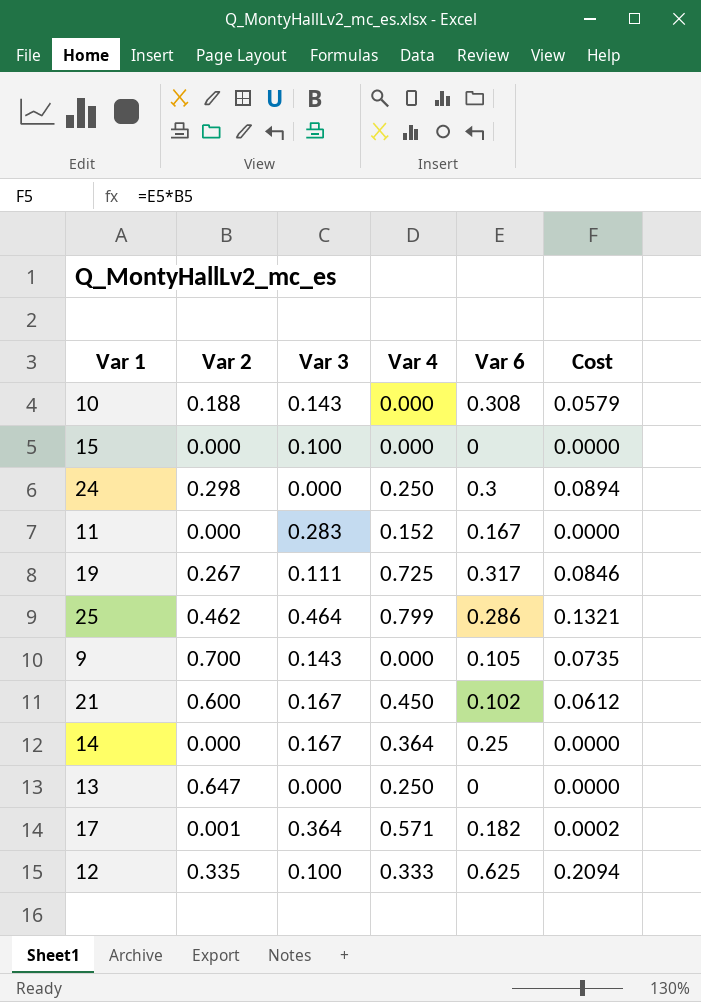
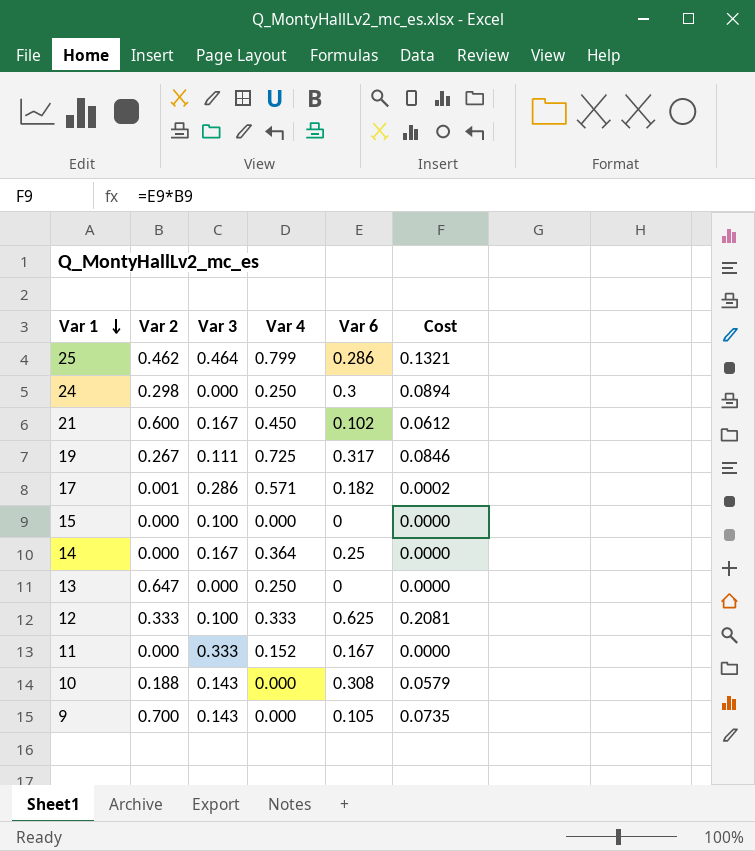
row order: none -> Var 1 descending
17 | Var 3: 0.364 -> 0.286
12 | Var 2: 0.335 -> 0.333
12 | Cost: 0.2094 -> 0.2081
11 | Var 3: 0.283 -> 0.333

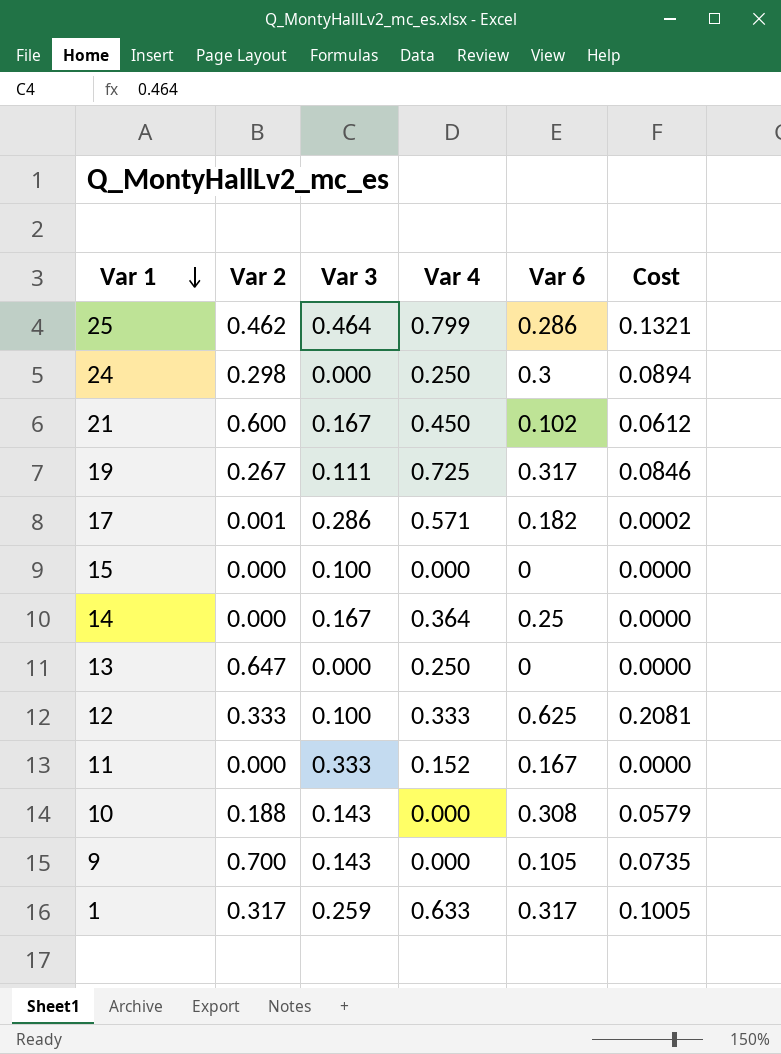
row 1: none -> 0.317 | 0.259 | 0.633 | 0.317 | 0.1005

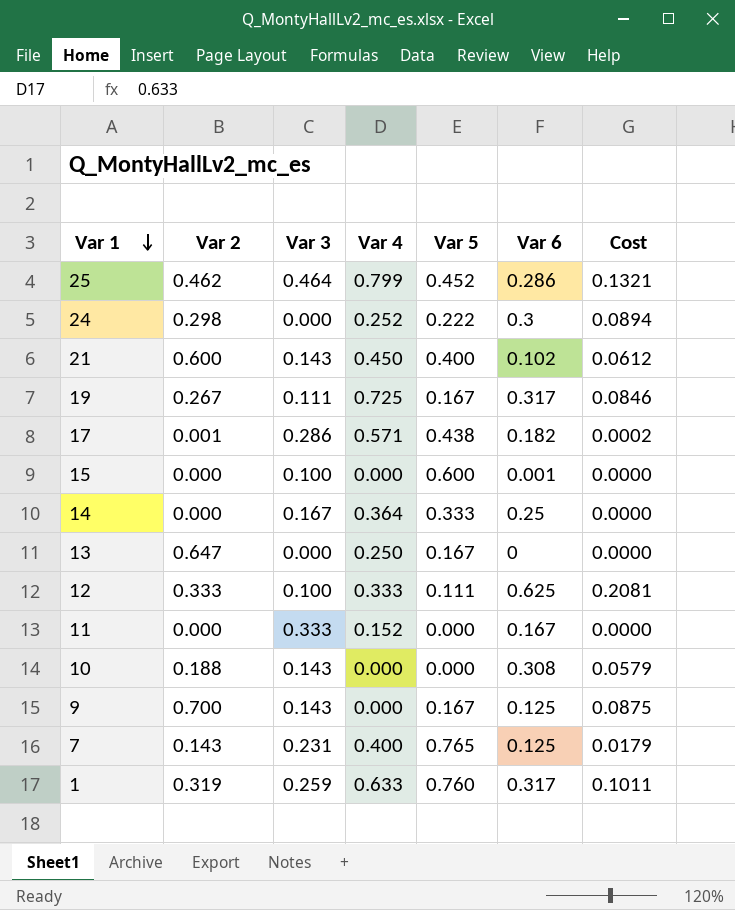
column Var 5 | position: none -> 5
24 | Var 4: 0.250 -> 0.252
21 | Var 3: 0.167 -> 0.143
15 | Var 6: 0 -> 0.001
9 | Var 6: 0.105 -> 0.125
9 | Cost: 0.0735 -> 0.0875
row 7: none -> 0.143 | 0.231 | 0.400 | 0.765 | 0.125 | 0.0179
1 | Var 2: 0.317 -> 0.319
1 | Cost: 0.1005 -> 0.1011

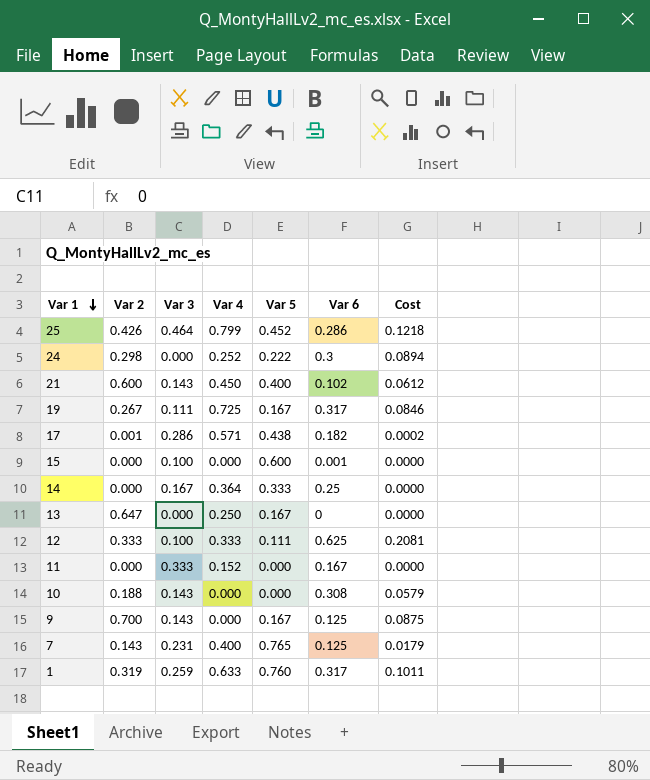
25 | Var 2: 0.462 -> 0.426
25 | Cost: 0.1321 -> 0.1218

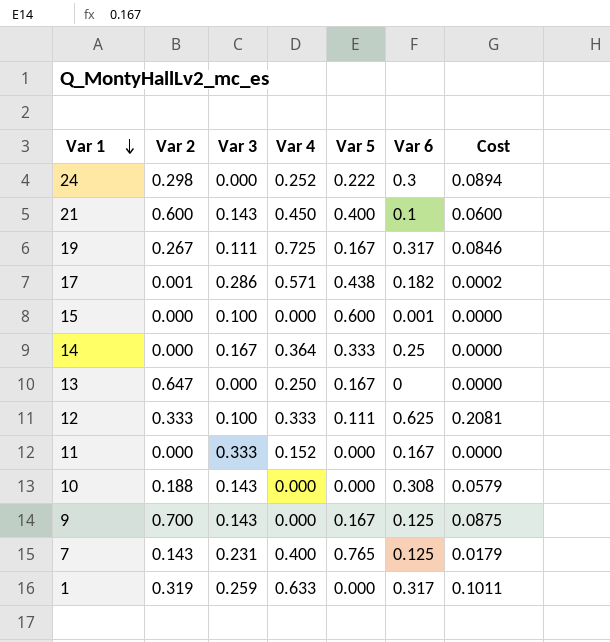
row 25: 0.426 | 0.464 | 0.799 | 0.452 | 0.286 | 0.1218 -> none
21 | Var 6: 0.102 -> 0.1
21 | Cost: 0.0612 -> 0.0600
1 | Var 5: 0.760 -> 0.000

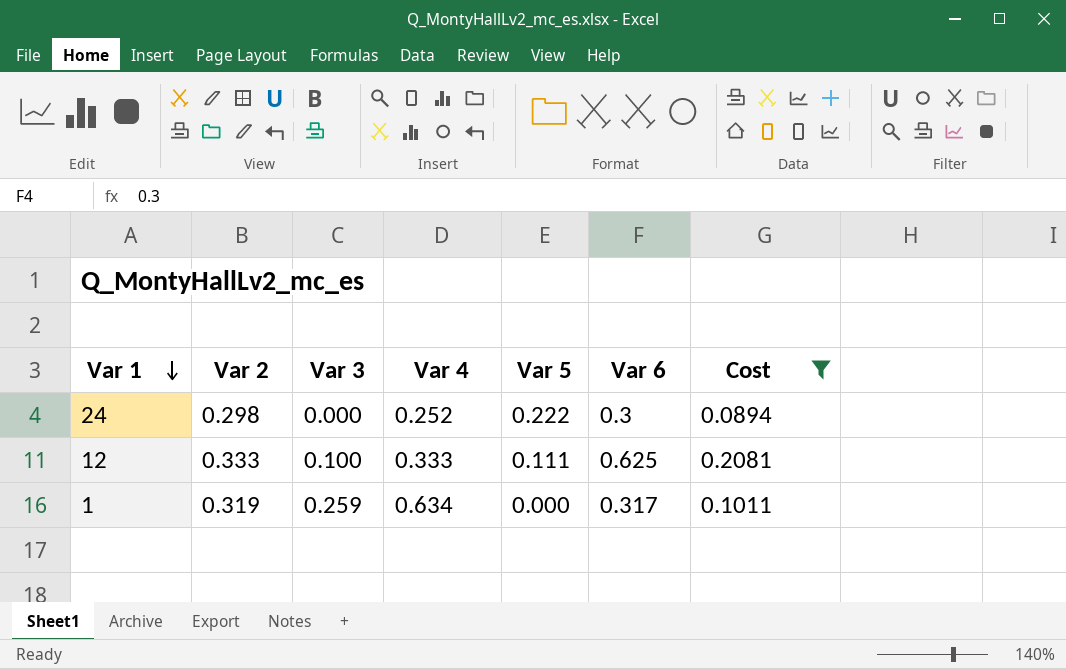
filter: none -> Cost >= 0.0894
1 | Var 4: 0.633 -> 0.634

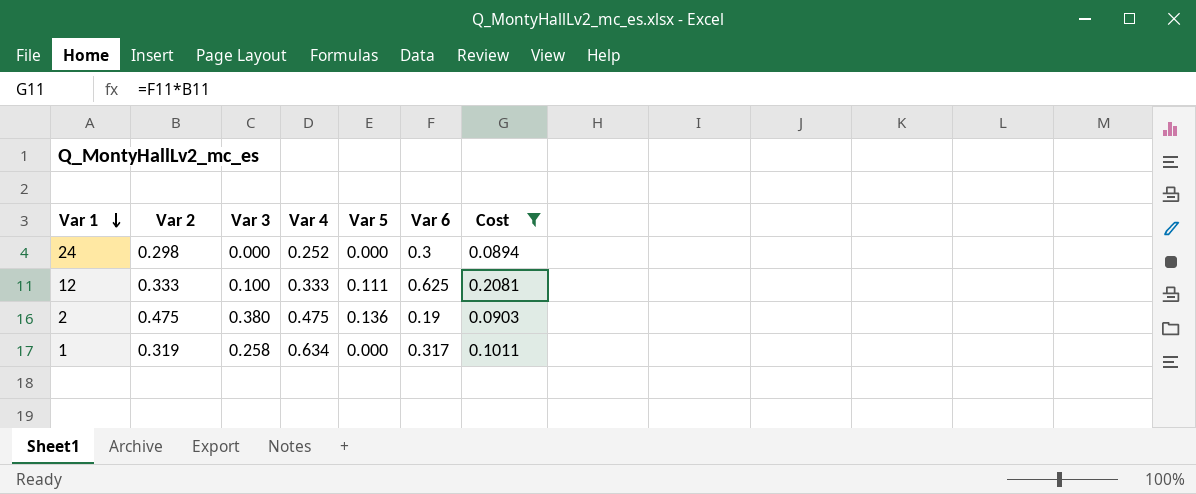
24 | Var 5: 0.222 -> 0.000
row 2: none -> 0.475 | 0.380 | 0.475 | 0.136 | 0.19 | 0.0903
1 | Var 3: 0.259 -> 0.258

